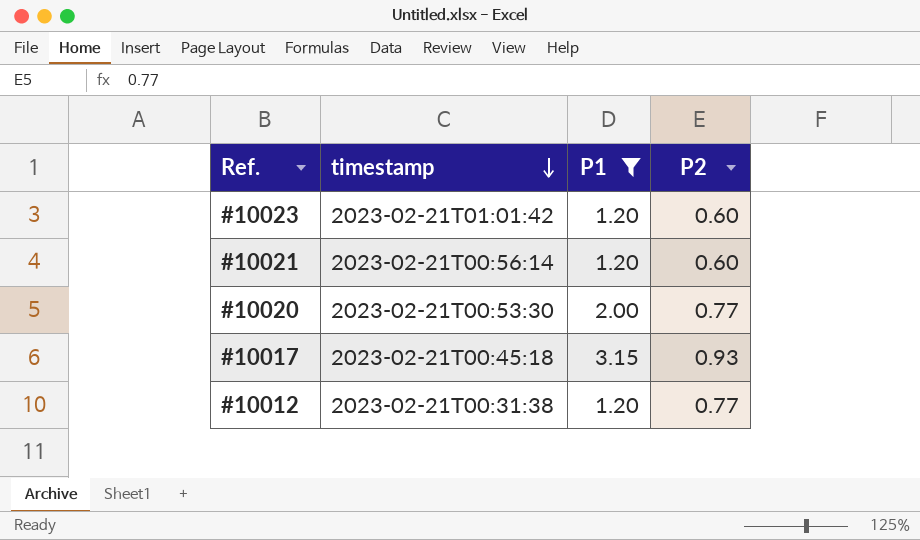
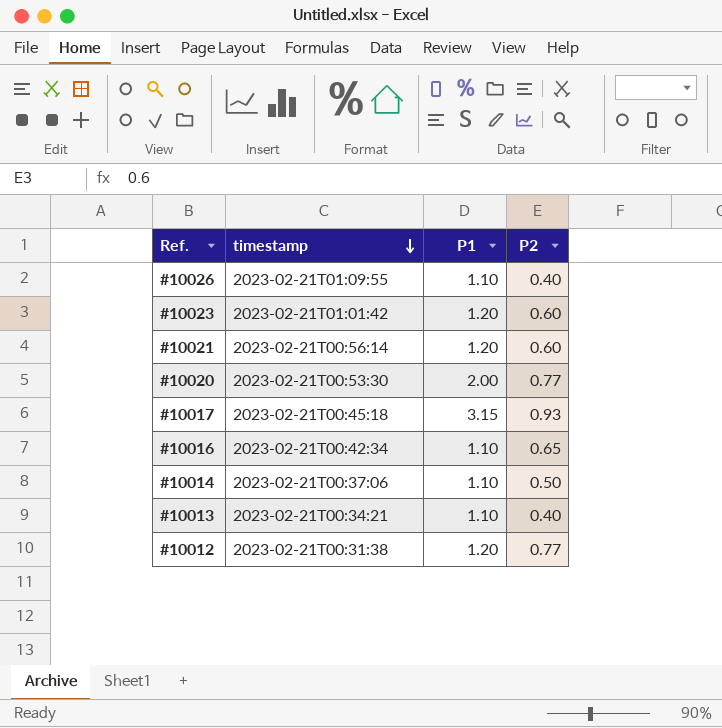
filter: P1 != 1.10 -> none

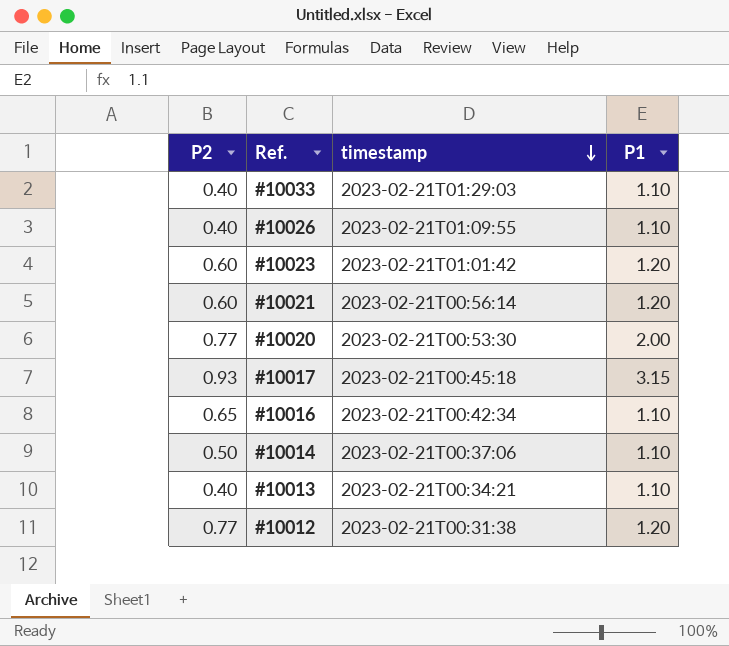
column P2 | position: 4 -> 1
row #10033: none -> 0.40 | 2023-02-21T01:29:03 | 1.10

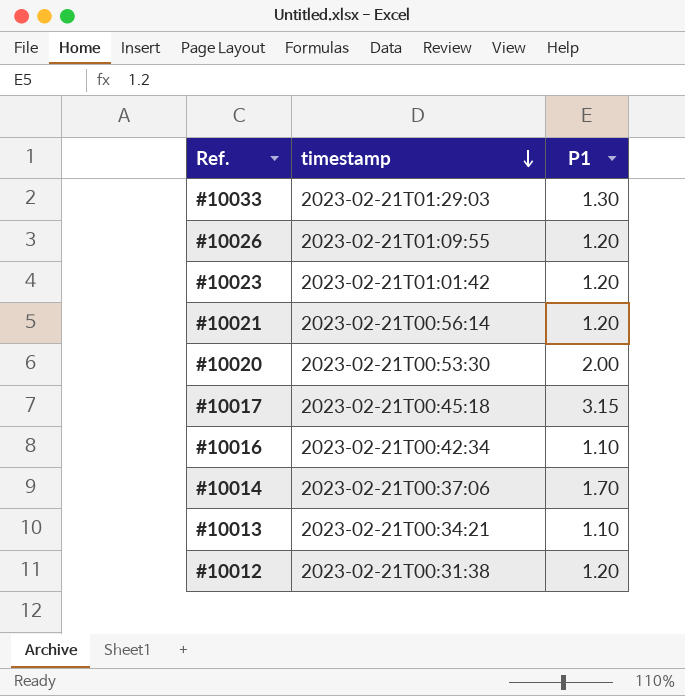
column P2 | position: 1 -> none
#10033 | P1: 1.10 -> 1.30
#10026 | P1: 1.10 -> 1.20
#10014 | P1: 1.10 -> 1.70

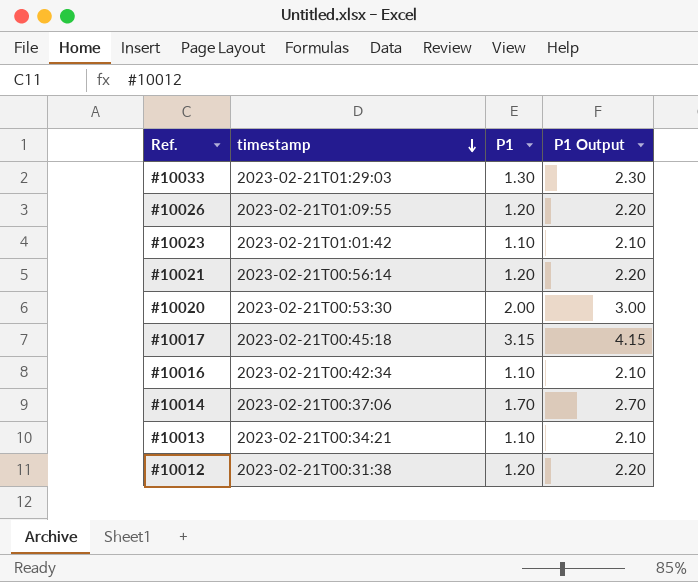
column P1 Output | formula: none -> [P1] + 1
#10023 | P1: 1.20 -> 1.10

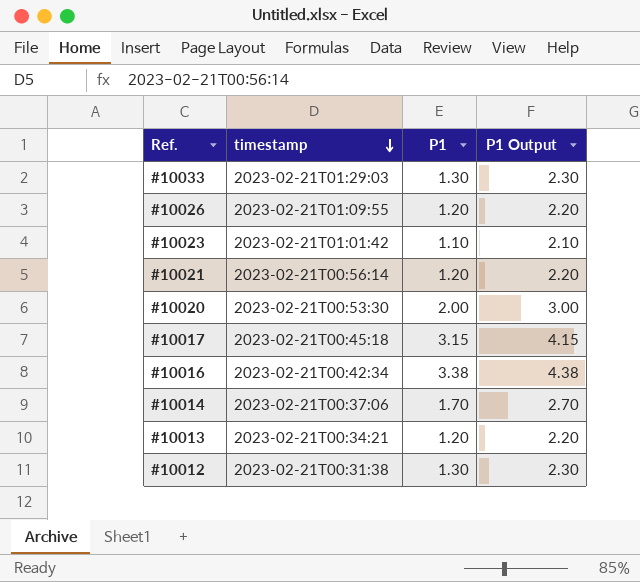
#10016 | P1: 1.10 -> 3.38
#10016 | P1 Output: 2.10 -> 4.38
#10013 | P1: 1.10 -> 1.20
#10013 | P1 Output: 2.10 -> 2.20
#10012 | P1: 1.20 -> 1.30
#10012 | P1 Output: 2.20 -> 2.30

